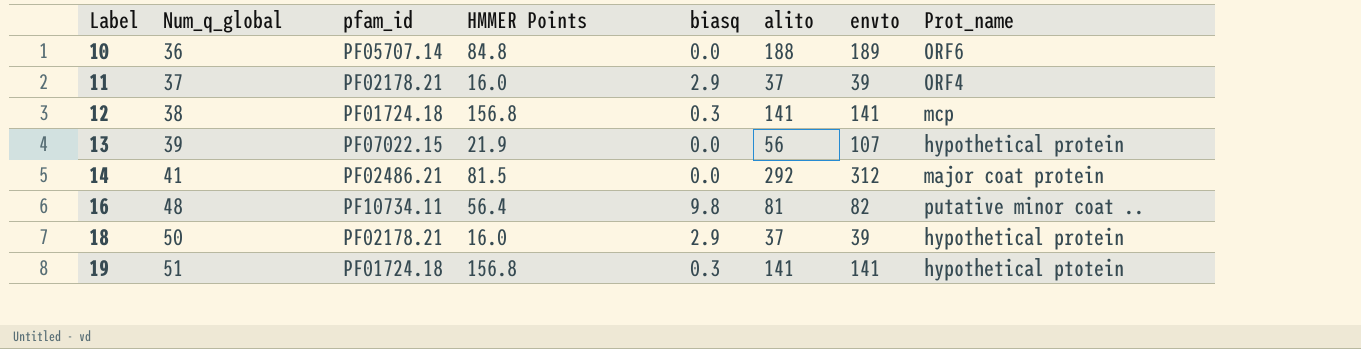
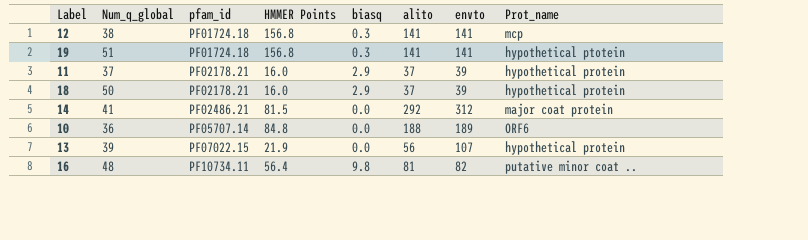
row order: Label ascending -> pfam_id ascending
11 | Prot_name: ORF4 -> hypothetical protein

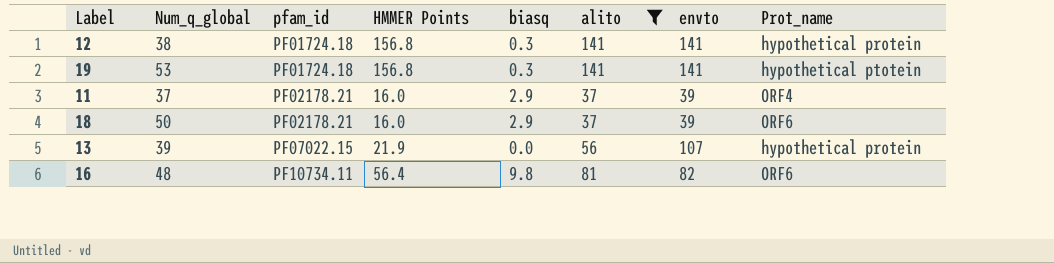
filter: none -> alito <= 141
12 | Prot_name: mcp -> hypothetical protein
19 | Num_q_global: 51 -> 53
11 | Prot_name: hypothetical protein -> ORF4
18 | Prot_name: hypothetical protein -> ORF6
16 | Prot_name: putative minor coat .. -> ORF6

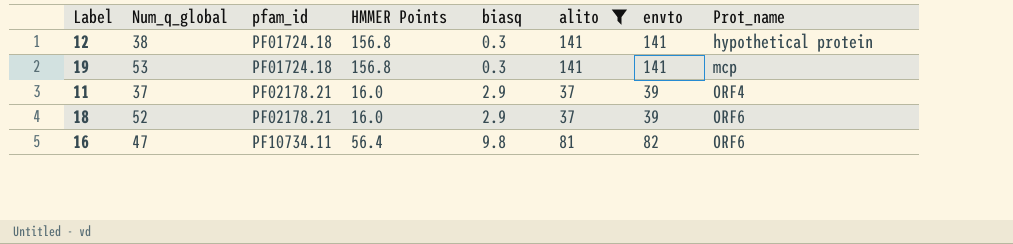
row 13: 39 | PF07022.15 | 21.9 | 0.0 | 56 | 107 | hypothetical protein -> none
19 | Prot_name: hypothetical ptotein -> mcp
18 | Num_q_global: 50 -> 52
16 | Num_q_global: 48 -> 47

